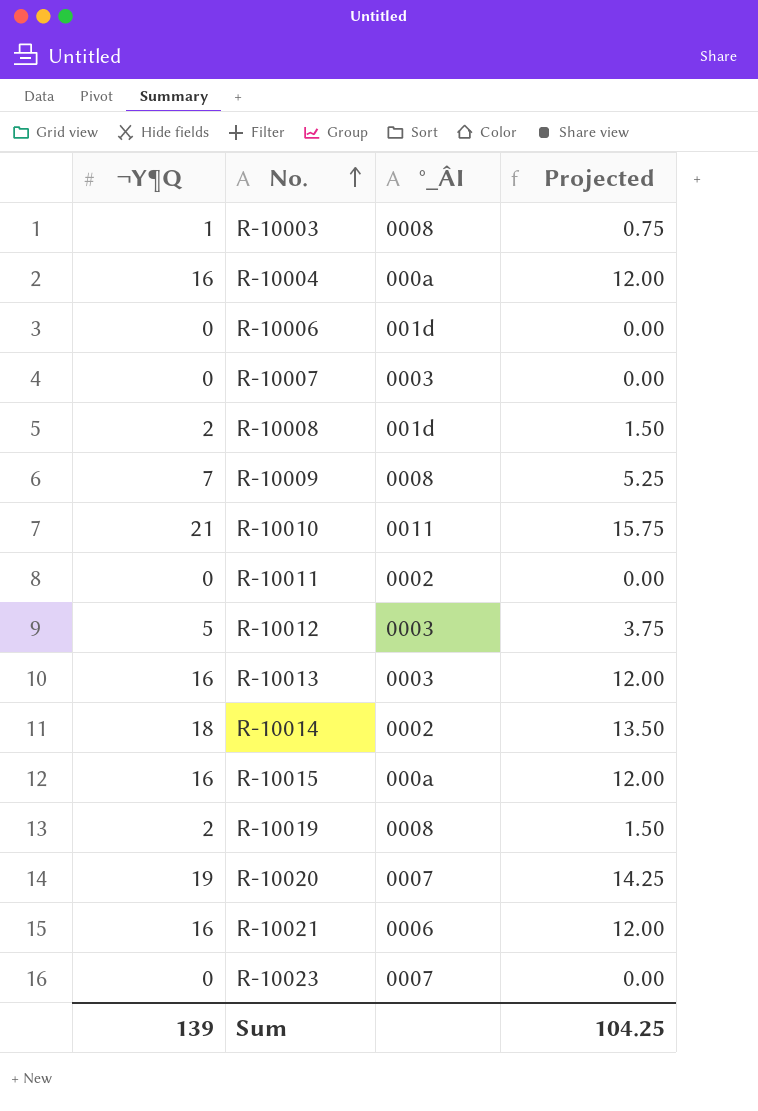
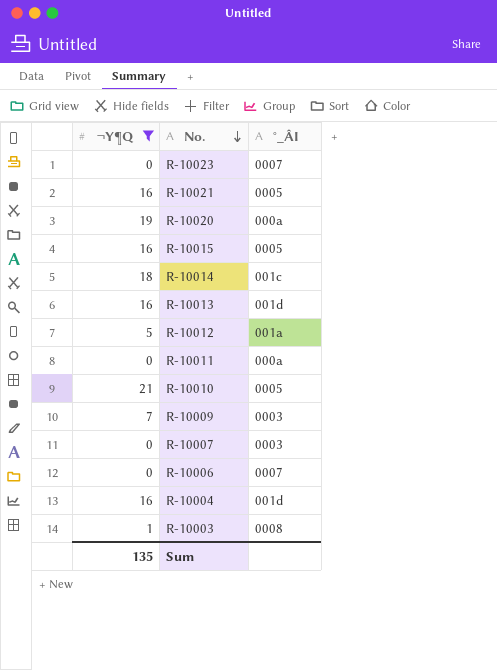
filter: none -> ¬Y¶Q != 2
row order: No. ascending -> No. descending
column Projected | formula: [¬Y¶Q] * 0.75 -> none
R-10021 | °_ÂI: 0006 -> 0005
R-10020 | °_ÂI: 0007 -> 000a
R-10015 | °_ÂI: 000a -> 0005
R-10014 | °_ÂI: 0002 -> 001c
R-10013 | °_ÂI: 0003 -> 001d
R-10012 | °_ÂI: 0003 -> 001a
R-10011 | °_ÂI: 0002 -> 000a
R-10010 | °_ÂI: 0011 -> 0005
R-10009 | °_ÂI: 0008 -> 0003
R-10006 | °_ÂI: 001d -> 0007
R-10004 | °_ÂI: 000a -> 001d
Sum | ¬Y¶Q: 139 -> 135

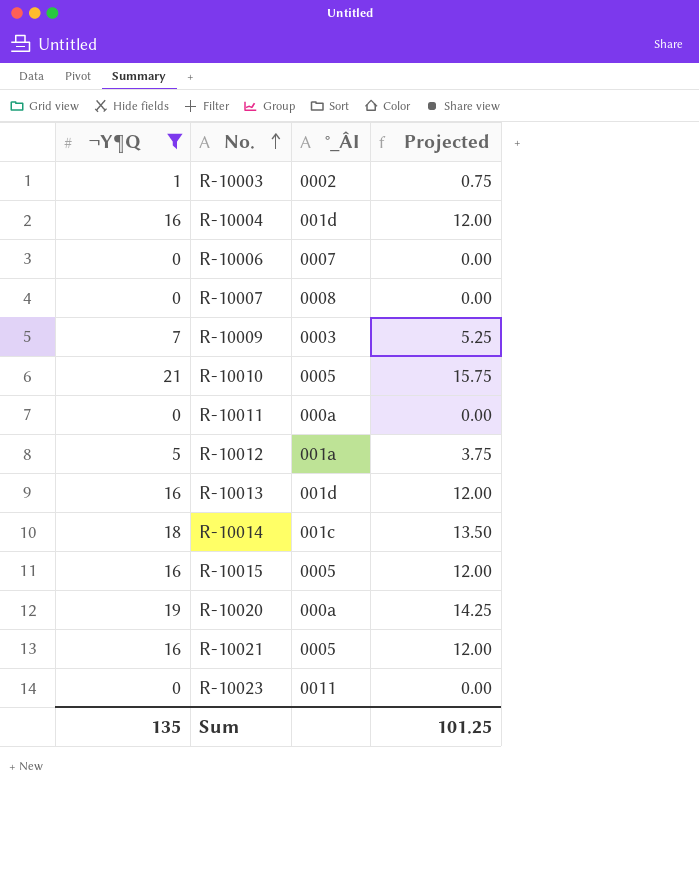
row order: No. descending -> No. ascending
column Projected | formula: none -> [¬Y¶Q] * 0.75
R-10003 | °_ÂI: 0008 -> 0002
R-10007 | °_ÂI: 0003 -> 0008
R-10023 | °_ÂI: 0007 -> 0011

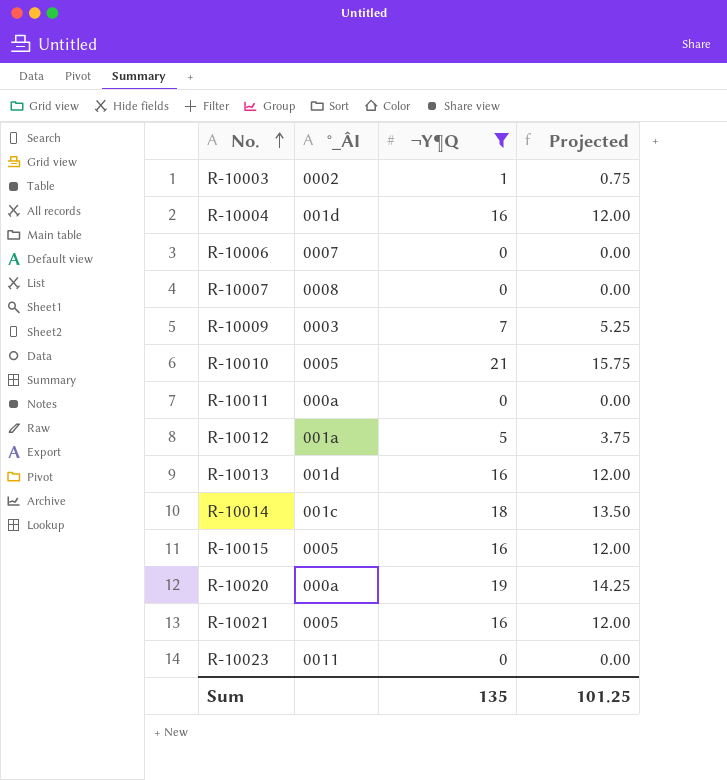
column ¬Y¶Q | position: 1 -> 3

